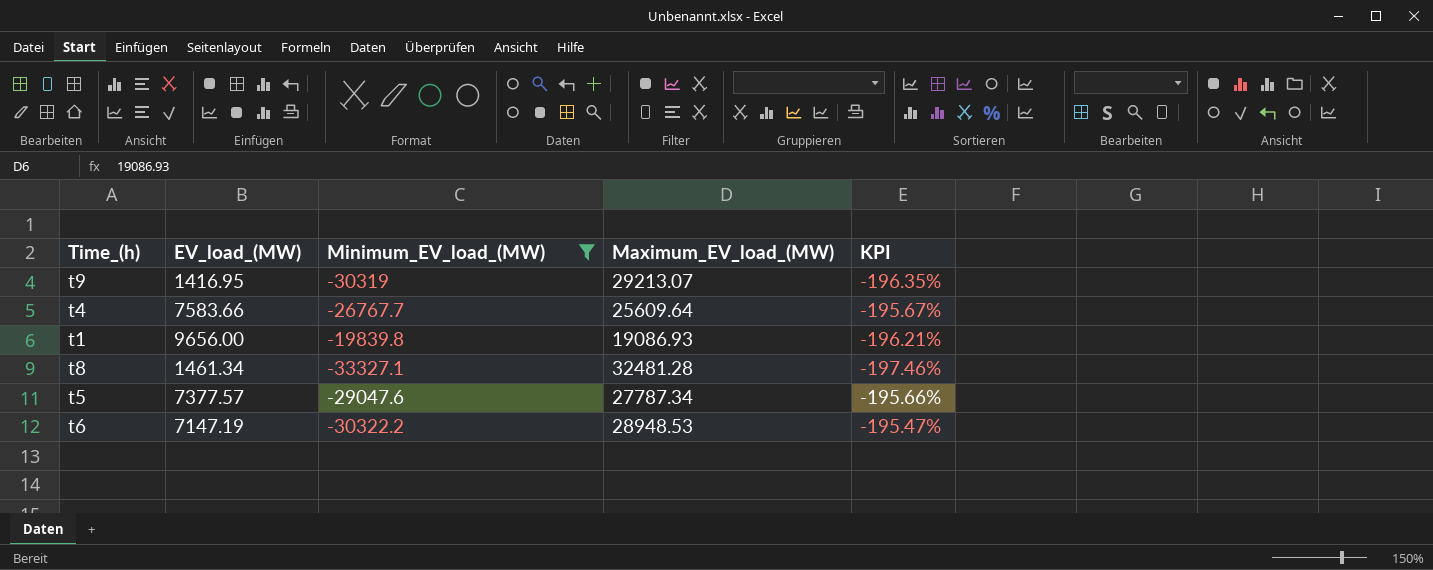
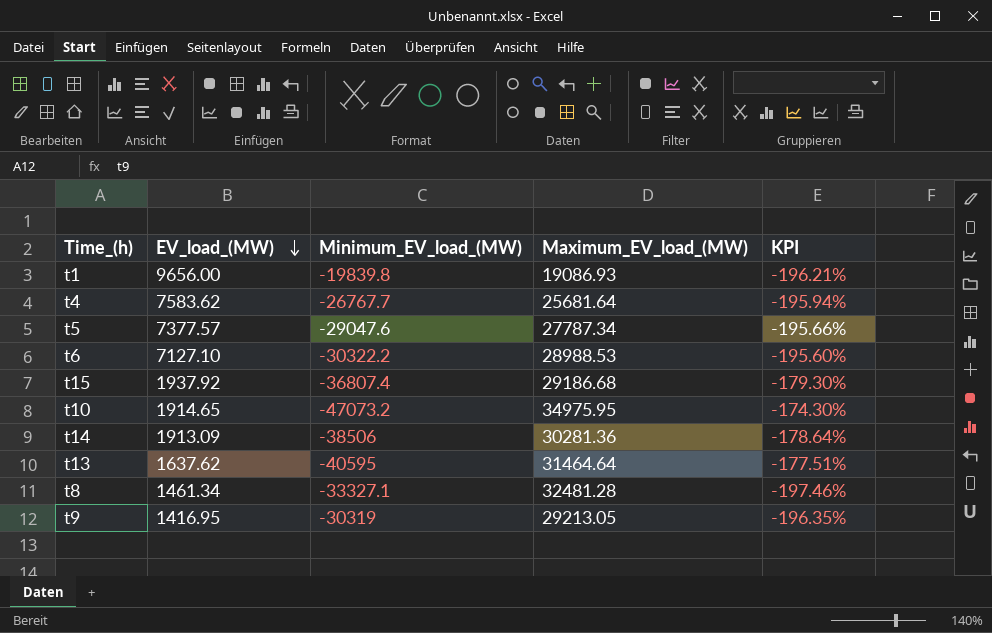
filter: Minimum_EV_load_(MW) >= -33327.1 -> none
row order: none -> EV_load_(MW) descending
t4 | EV_load_(MW): 7583.66 -> 7583.62
t4 | Maximum_EV_load_(MW): 25609.64 -> 25681.64
t4 | KPI: -195.67% -> -195.94%
t6 | EV_load_(MW): 7147.19 -> 7127.10
t6 | Maximum_EV_load_(MW): 28948.53 -> 28988.53
t6 | KPI: -195.47% -> -195.60%
t9 | Maximum_EV_load_(MW): 29213.07 -> 29213.05

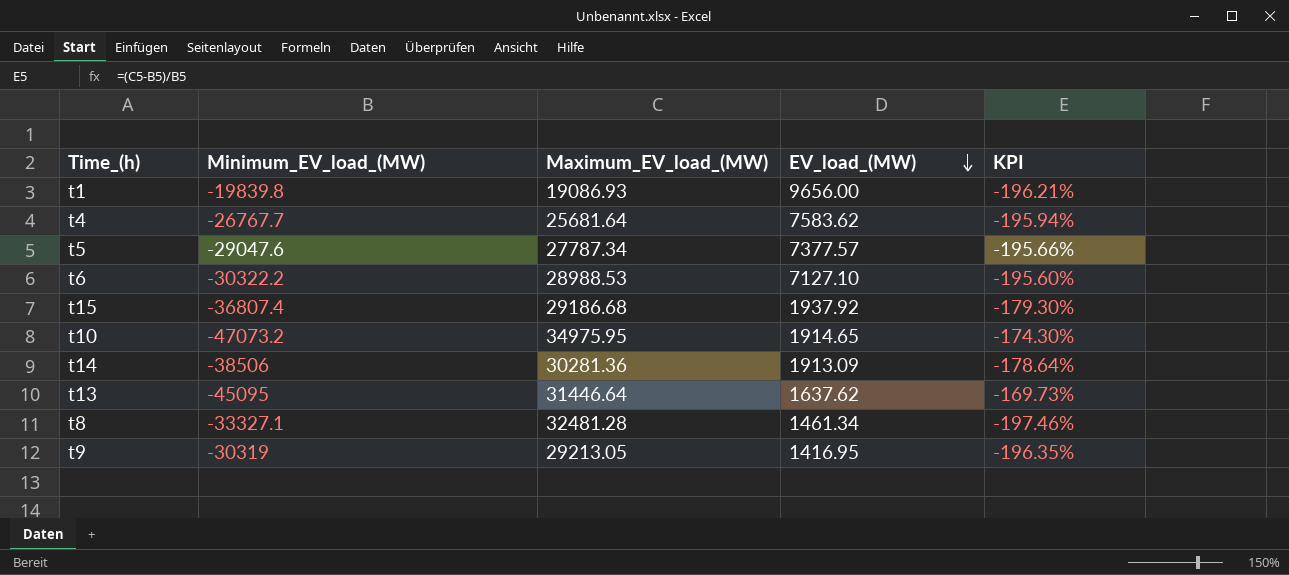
column EV_load_(MW) | position: 2 -> 4
t13 | Minimum_EV_load_(MW): -40595 -> -45095
t13 | Maximum_EV_load_(MW): 31464.64 -> 31446.64
t13 | KPI: -177.51% -> -169.73%

